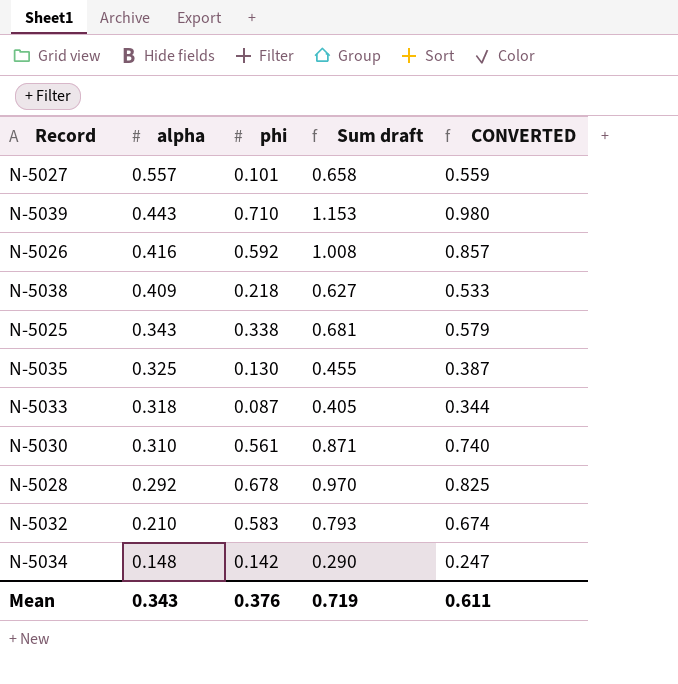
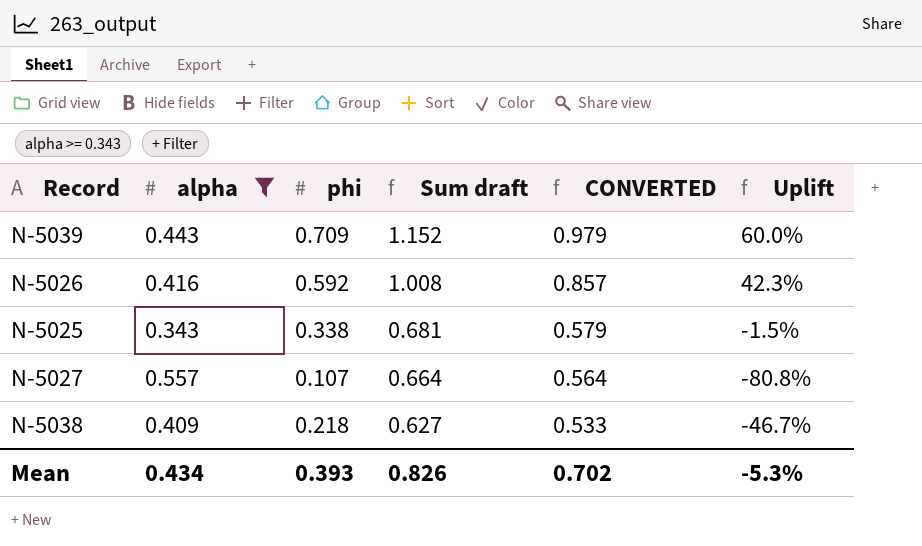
filter: none -> alpha >= 0.343
row order: alpha descending -> Sum draft descending
column Uplift | formula: none -> ([phi] - [alpha]) / [alpha]
N-5039 | phi: 0.710 -> 0.709
N-5039 | Sum draft: 1.153 -> 1.152
N-5039 | CONVERTED: 0.980 -> 0.979
N-5027 | phi: 0.101 -> 0.107
N-5027 | Sum draft: 0.658 -> 0.664
N-5027 | CONVERTED: 0.559 -> 0.564
Mean | alpha: 0.343 -> 0.434
Mean | phi: 0.376 -> 0.393
Mean | Sum draft: 0.719 -> 0.826
Mean | CONVERTED: 0.611 -> 0.702

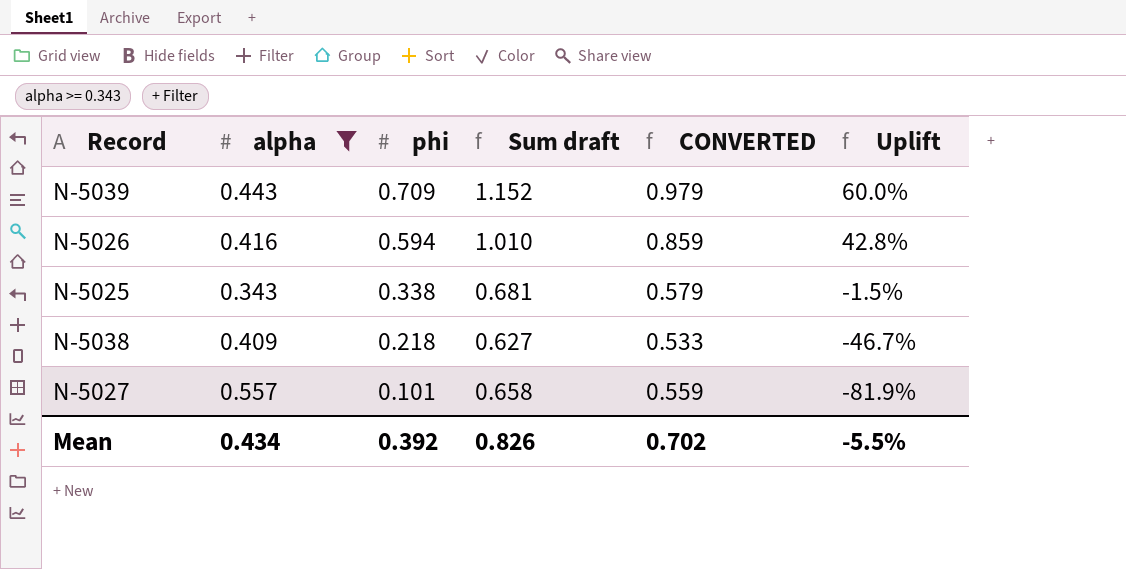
row order: Sum draft descending -> phi descending
N-5026 | phi: 0.592 -> 0.594
N-5026 | Sum draft: 1.008 -> 1.010
N-5026 | CONVERTED: 0.857 -> 0.859
N-5026 | Uplift: 42.3% -> 42.8%
N-5027 | phi: 0.107 -> 0.101
N-5027 | Sum draft: 0.664 -> 0.658
N-5027 | CONVERTED: 0.564 -> 0.559
N-5027 | Uplift: -80.8% -> -81.9%
Mean | phi: 0.393 -> 0.392
Mean | Uplift: -5.3% -> -5.5%

